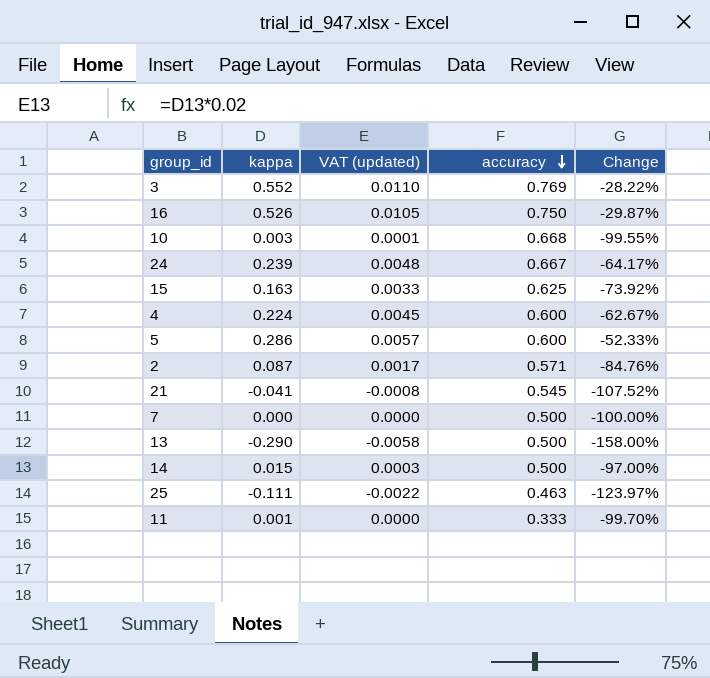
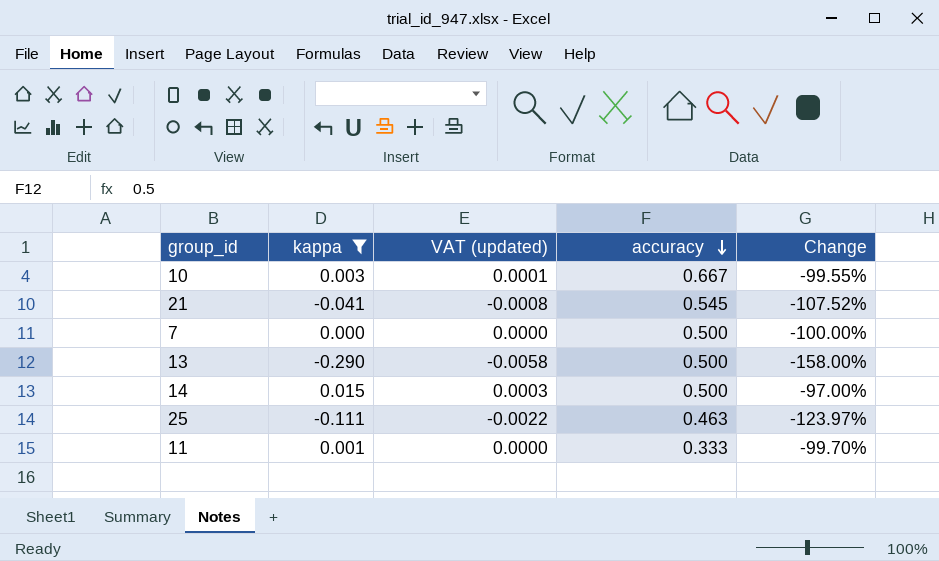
filter: none -> kappa <= 0.015
10 | accuracy: 0.668 -> 0.667

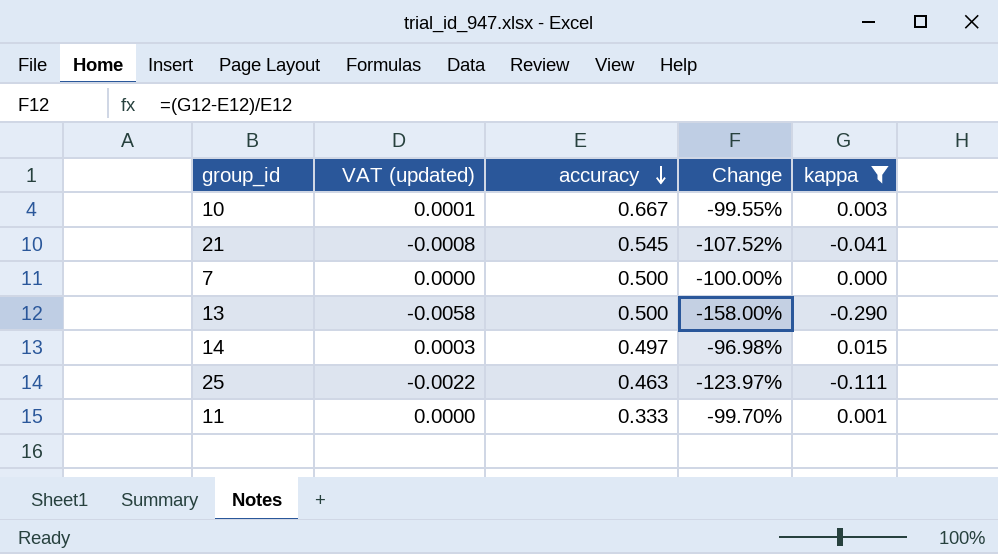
column kappa | position: 2 -> 5
14 | accuracy: 0.500 -> 0.497
14 | Change: -97.00% -> -96.98%

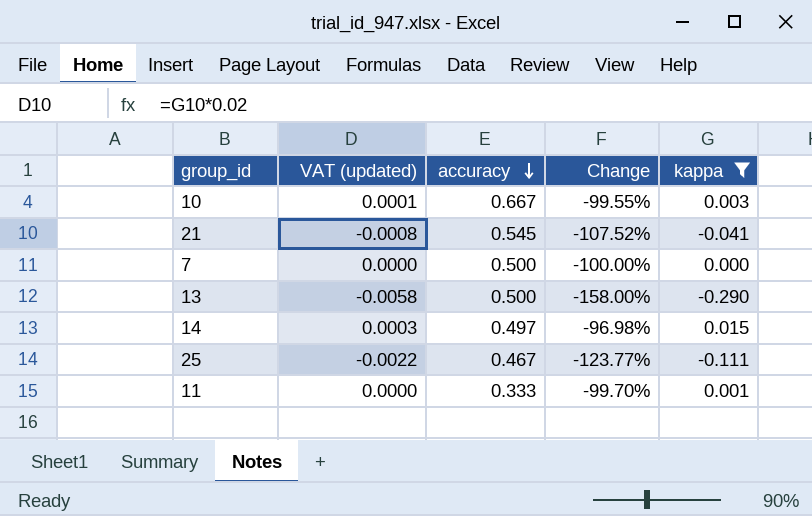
25 | accuracy: 0.463 -> 0.467
25 | Change: -123.97% -> -123.77%

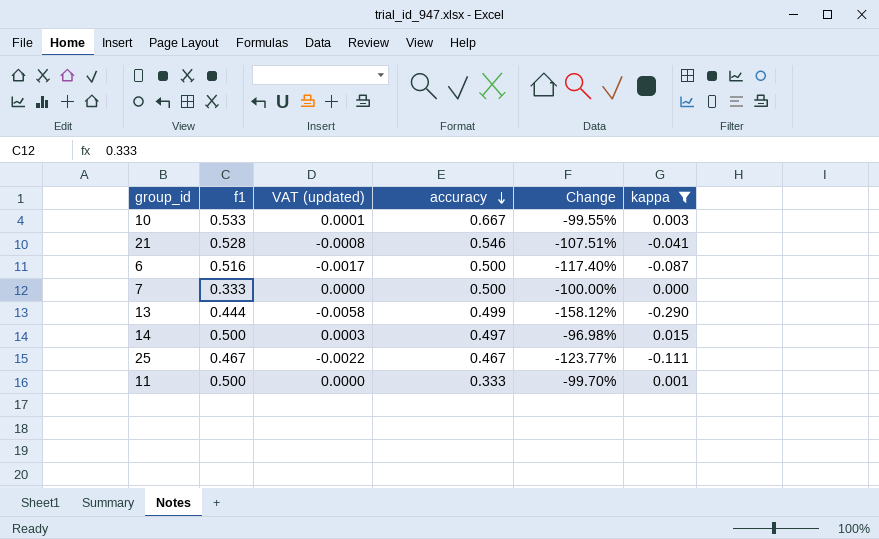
column f1 | position: none -> 2
21 | accuracy: 0.545 -> 0.546
21 | Change: -107.52% -> -107.51%
row 6: none -> 0.516 | -0.0017 | 0.500 | -117.40% | -0.087
13 | accuracy: 0.500 -> 0.499
13 | Change: -158.00% -> -158.12%

